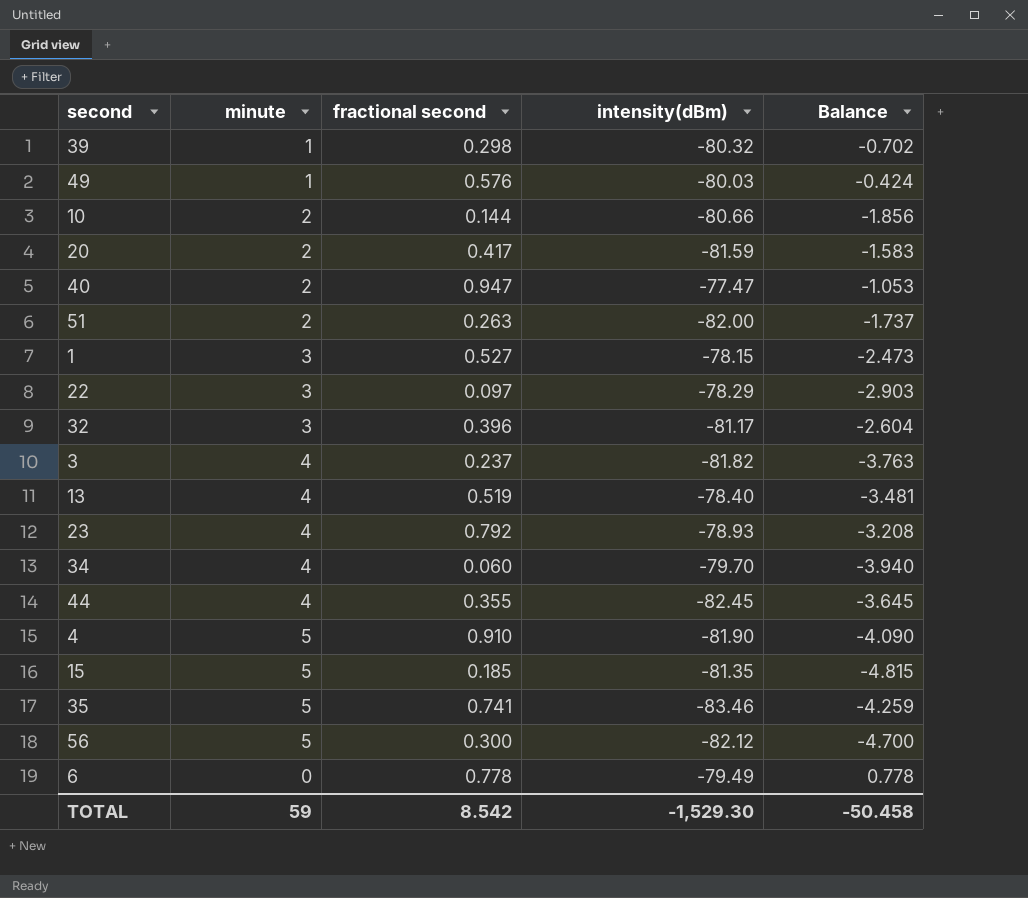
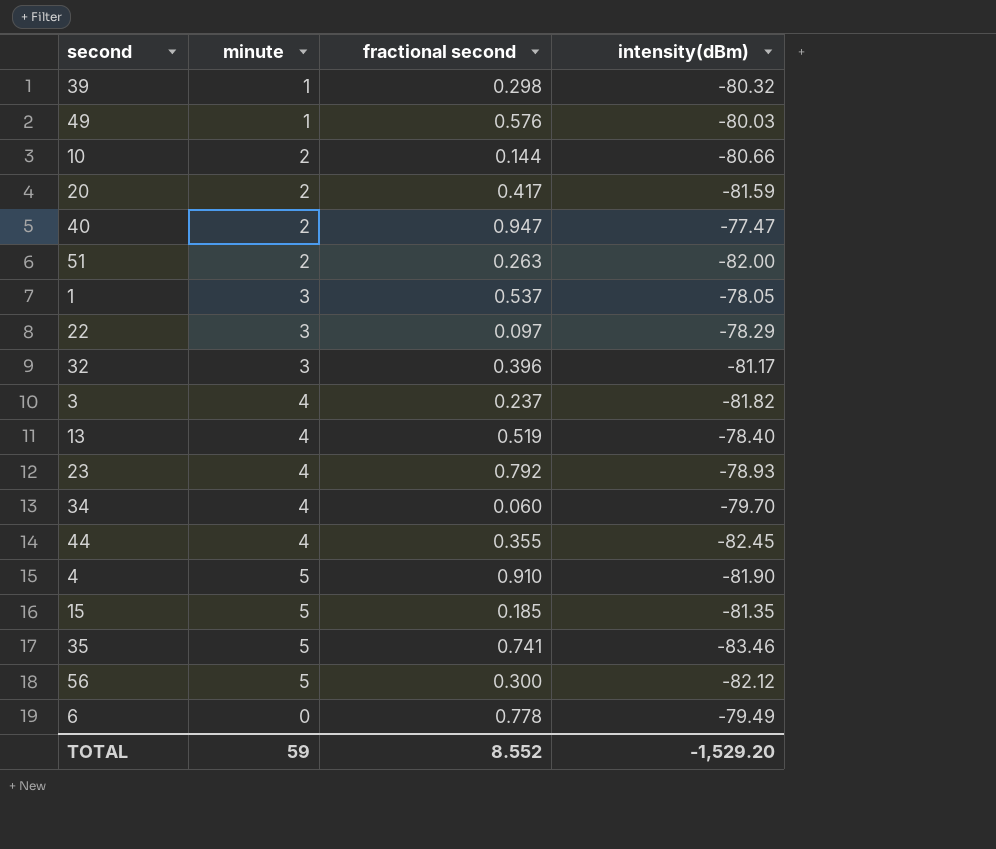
column Balance | formula: [fractional second] - [minute] -> none
1 | fractional second: 0.527 -> 0.537
1 | intensity(dBm): -78.15 -> -78.05
TOTAL | fractional second: 8.542 -> 8.552
TOTAL | intensity(dBm): -1,529.30 -> -1,529.20

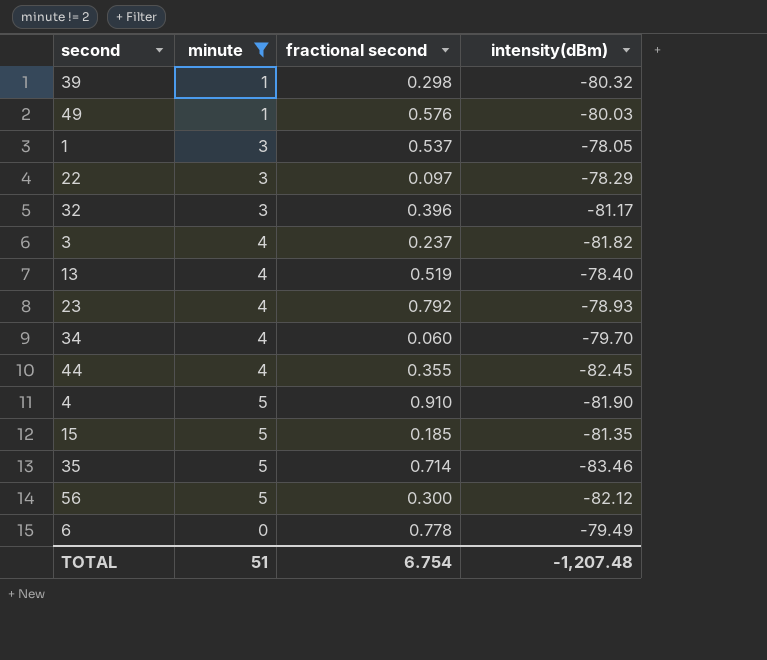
filter: none -> minute != 2
35 | fractional second: 0.741 -> 0.714
TOTAL | minute: 59 -> 51
TOTAL | fractional second: 8.552 -> 6.754
TOTAL | intensity(dBm): -1,529.20 -> -1,207.48

